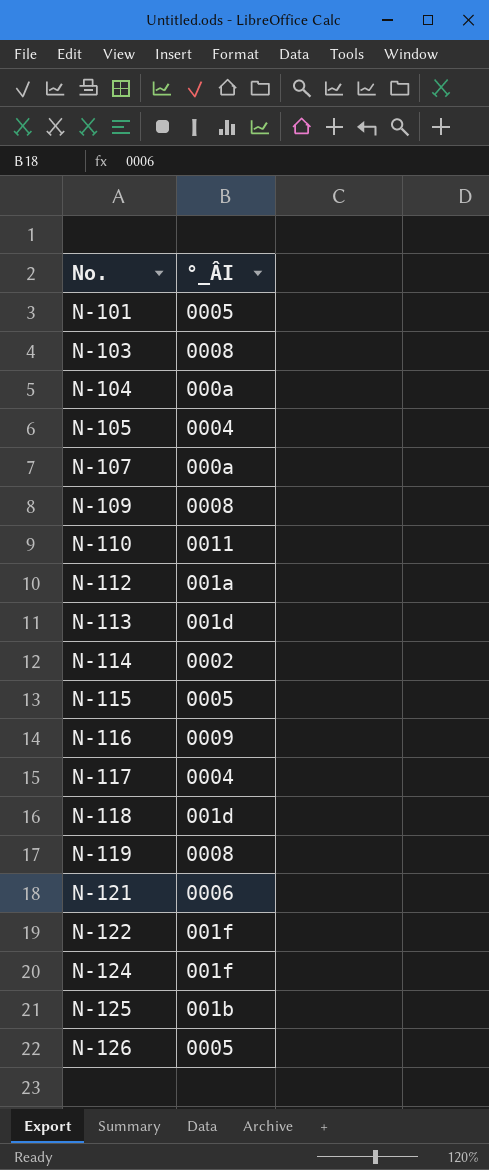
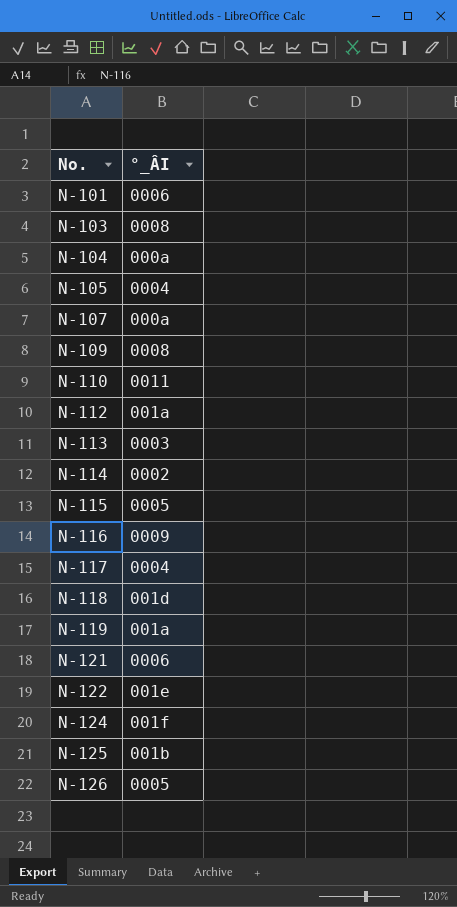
N-101 | °_ÂI: 0005 -> 0006
N-113 | °_ÂI: 001d -> 0003
N-119 | °_ÂI: 0008 -> 001a
N-122 | °_ÂI: 001f -> 001e

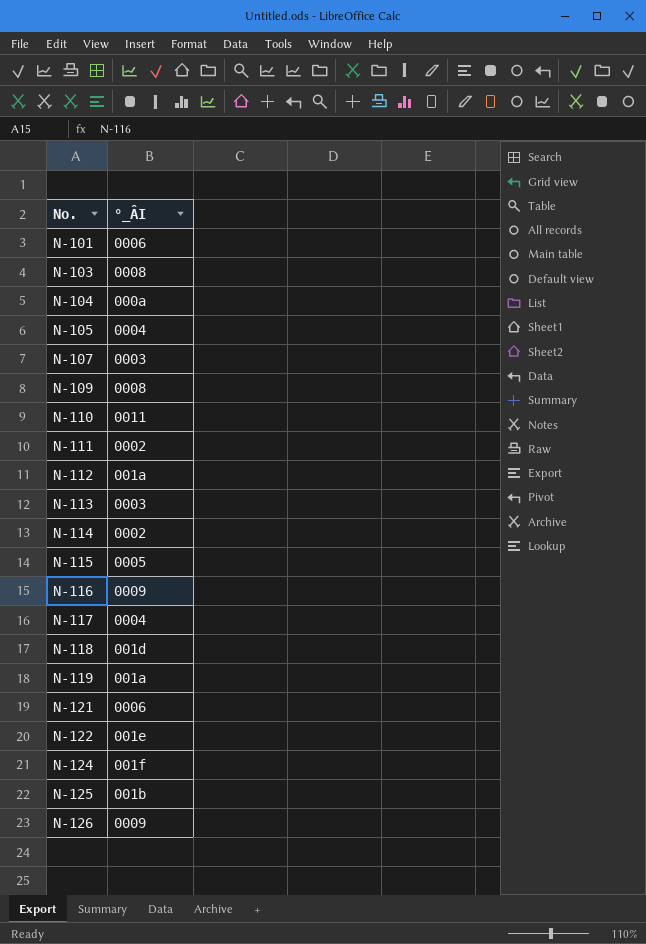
N-107 | °_ÂI: 000a -> 0003
row N-111: none -> 0002
N-126 | °_ÂI: 0005 -> 0009

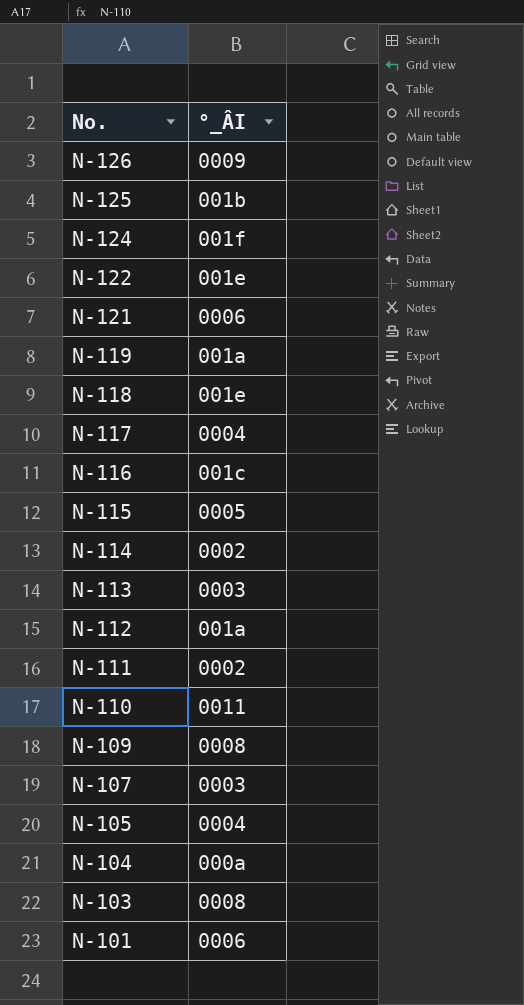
row order: No. ascending -> No. descending
N-118 | °_ÂI: 001d -> 001e
N-116 | °_ÂI: 0009 -> 001c

